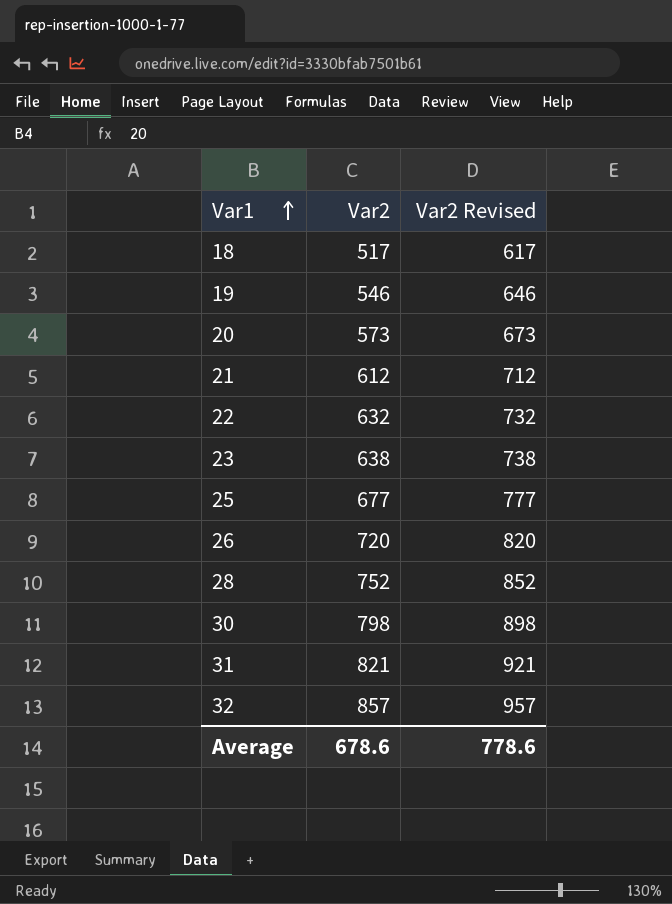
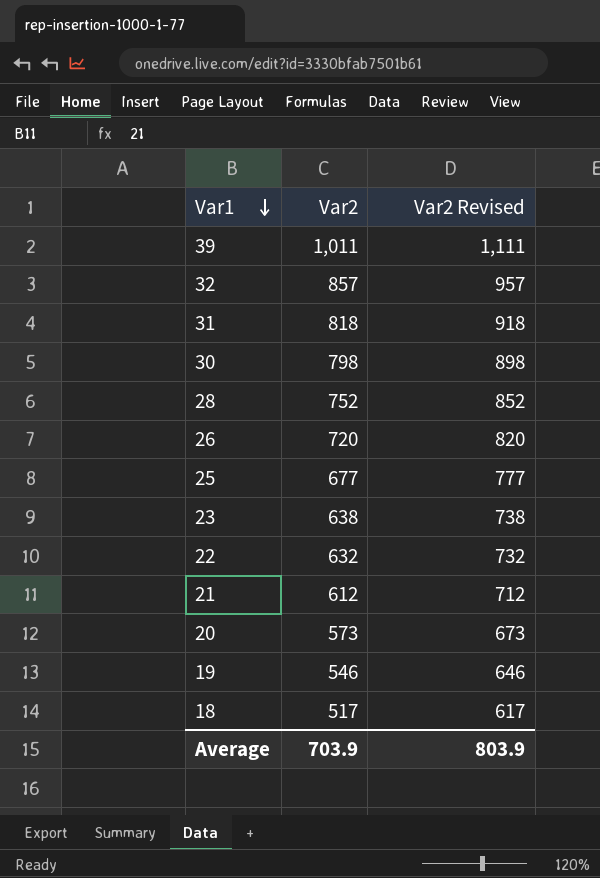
row order: Var1 ascending -> Var1 descending
row 39: none -> 1,011 | 1,111
31 | Var2: 821 -> 818
31 | Var2 Revised: 921 -> 918
Average | Var2: 678.6 -> 703.9
Average | Var2 Revised: 778.6 -> 803.9

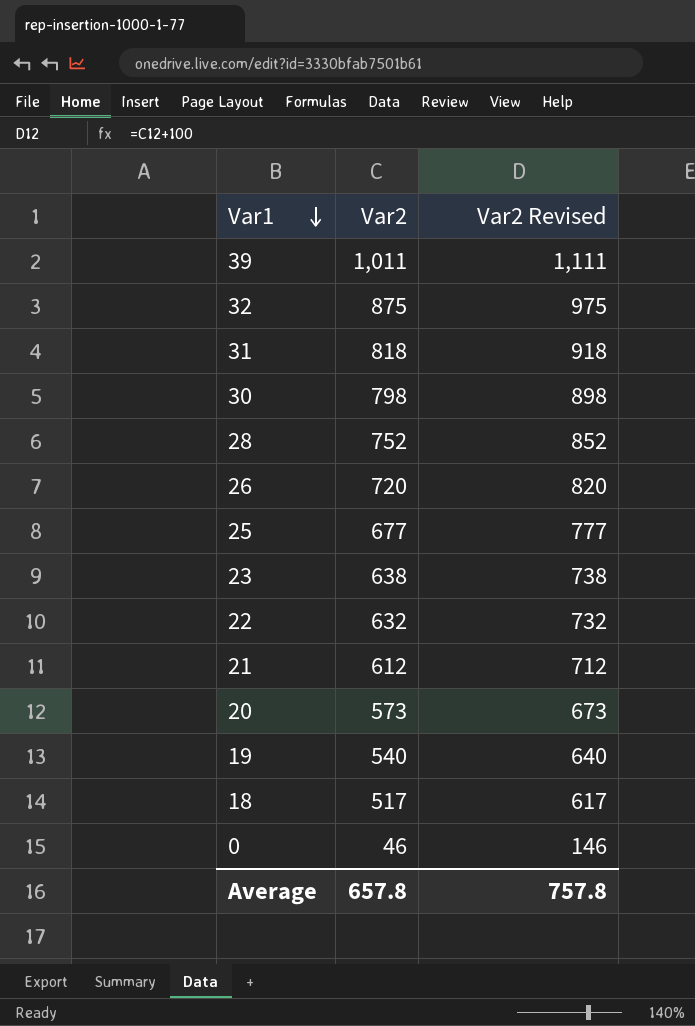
32 | Var2: 857 -> 875
32 | Var2 Revised: 957 -> 975
19 | Var2: 546 -> 540
19 | Var2 Revised: 646 -> 640
row 0: none -> 46 | 146
Average | Var2: 703.9 -> 657.8
Average | Var2 Revised: 803.9 -> 757.8

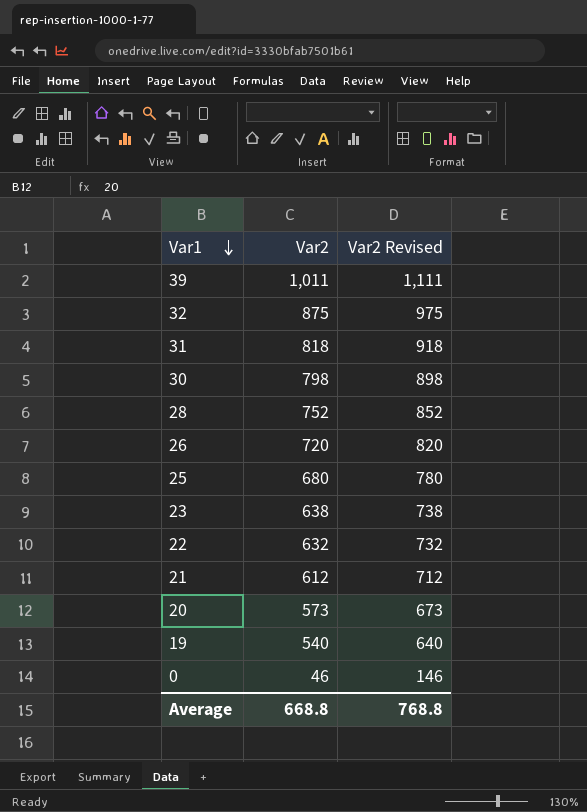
row 18: 517 | 617 -> none
25 | Var2: 677 -> 680
25 | Var2 Revised: 777 -> 780
Average | Var2: 657.8 -> 668.8
Average | Var2 Revised: 757.8 -> 768.8

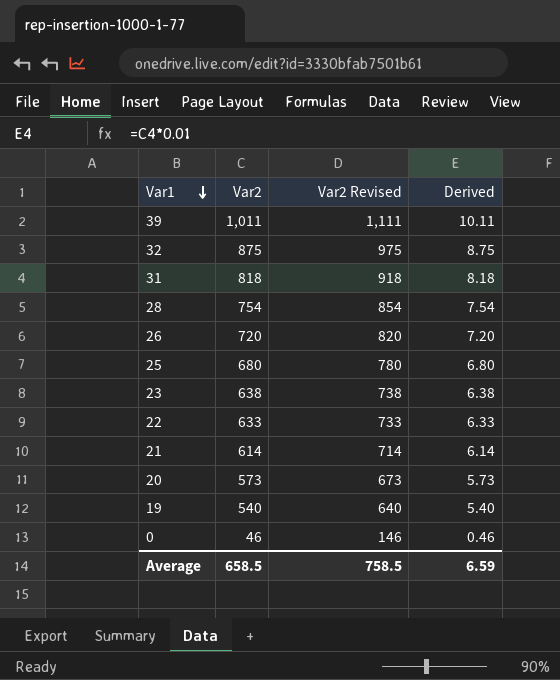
column Derived | formula: none -> [Var2] * 0.01
row 30: 798 | 898 -> none
28 | Var2: 752 -> 754
28 | Var2 Revised: 852 -> 854
22 | Var2: 632 -> 633
22 | Var2 Revised: 732 -> 733
21 | Var2: 612 -> 614
21 | Var2 Revised: 712 -> 714
Average | Var2: 668.8 -> 658.5
Average | Var2 Revised: 768.8 -> 758.5

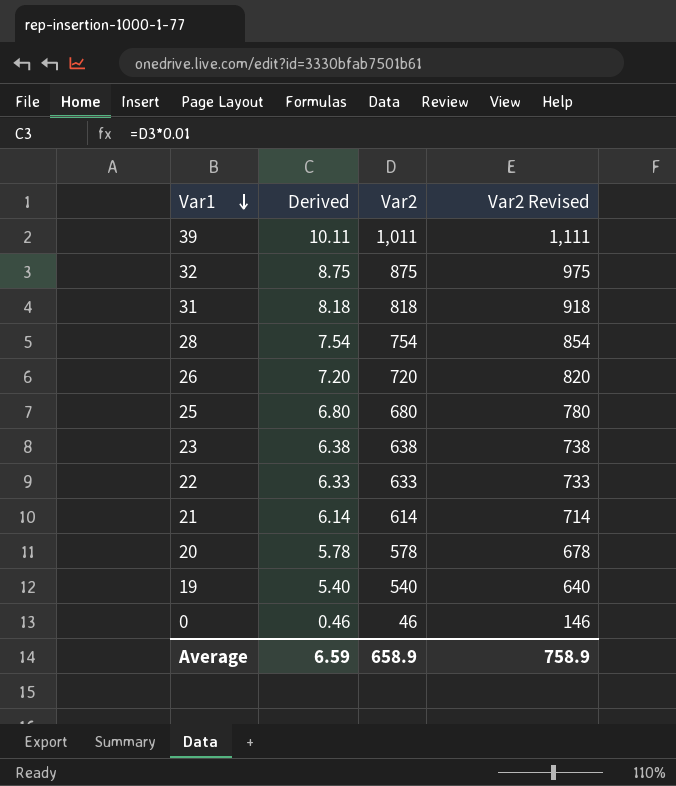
column Derived | position: 4 -> 2
20 | Derived: 5.73 -> 5.78
20 | Var2: 573 -> 578
20 | Var2 Revised: 673 -> 678
Average | Var2: 658.5 -> 658.9
Average | Var2 Revised: 758.5 -> 758.9

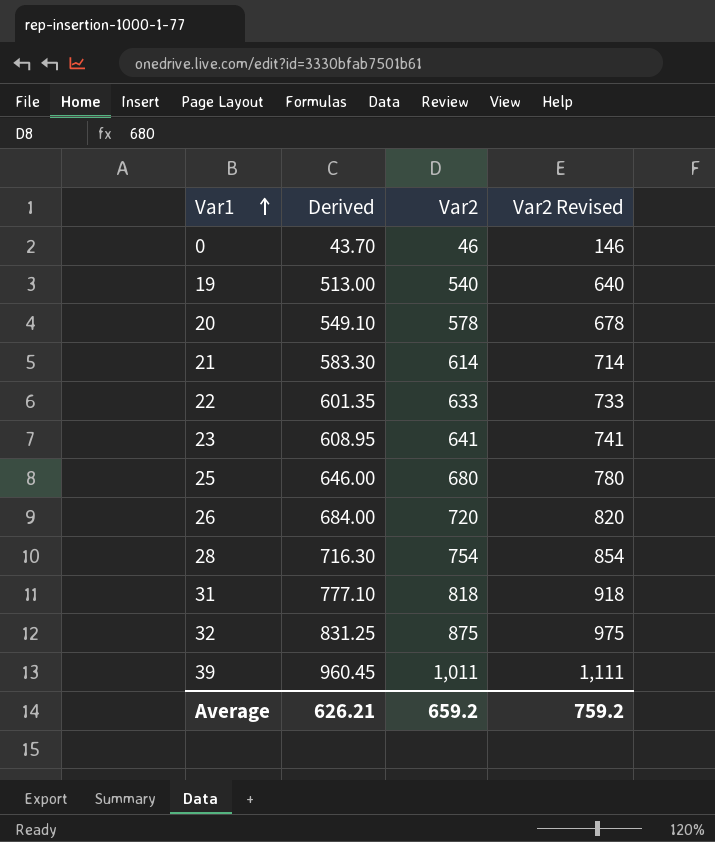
row order: Var1 descending -> Var1 ascending
column Derived | formula: [Var2] * 0.01 -> [Var2] * 0.95
23 | Var2: 638 -> 641
23 | Var2 Revised: 738 -> 741
Average | Derived: 6.59 -> 626.21
Average | Var2: 658.9 -> 659.2
Average | Var2 Revised: 758.9 -> 759.2

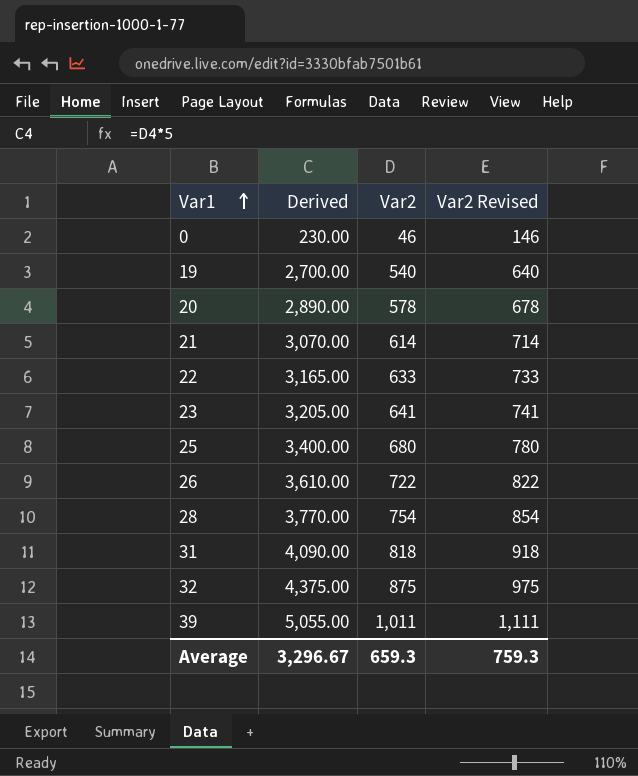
column Derived | formula: [Var2] * 0.95 -> [Var2] * 5
26 | Var2: 720 -> 722
26 | Var2 Revised: 820 -> 822
Average | Derived: 626.21 -> 3,296.67
Average | Var2: 659.2 -> 659.3
Average | Var2 Revised: 759.2 -> 759.3

